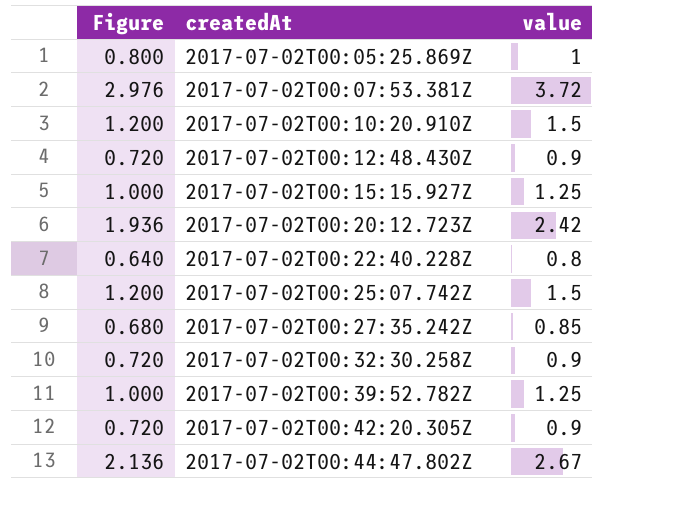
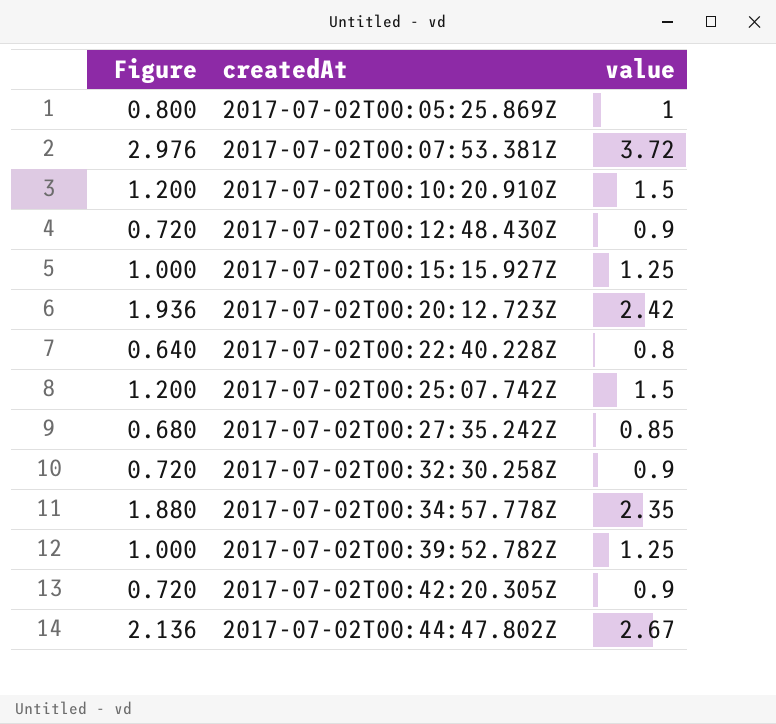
row 2017-07-02T00:34:57.778Z: none -> 1.880 | 2.35

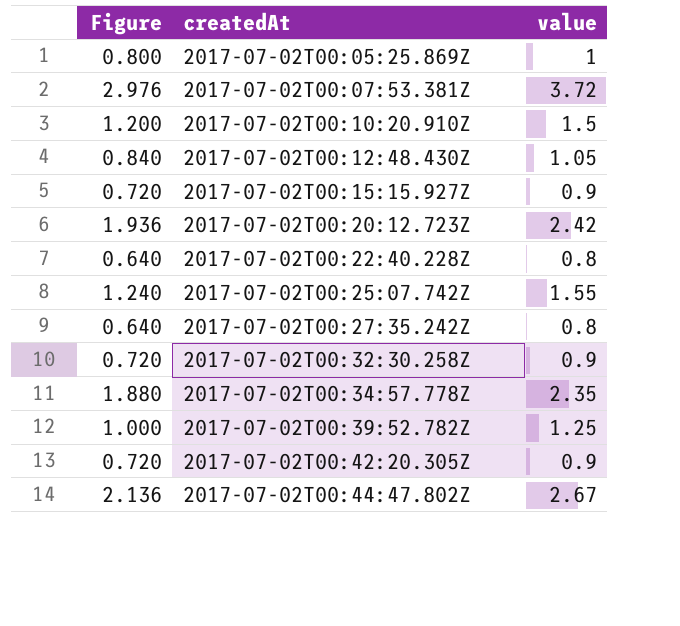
2017-07-02T00:12:48.430Z | Figure: 0.720 -> 0.840
2017-07-02T00:12:48.430Z | value: 0.9 -> 1.05
2017-07-02T00:15:15.927Z | Figure: 1.000 -> 0.720
2017-07-02T00:15:15.927Z | value: 1.25 -> 0.9
2017-07-02T00:25:07.742Z | Figure: 1.200 -> 1.240
2017-07-02T00:25:07.742Z | value: 1.5 -> 1.55
2017-07-02T00:27:35.242Z | Figure: 0.680 -> 0.640
2017-07-02T00:27:35.242Z | value: 0.85 -> 0.8

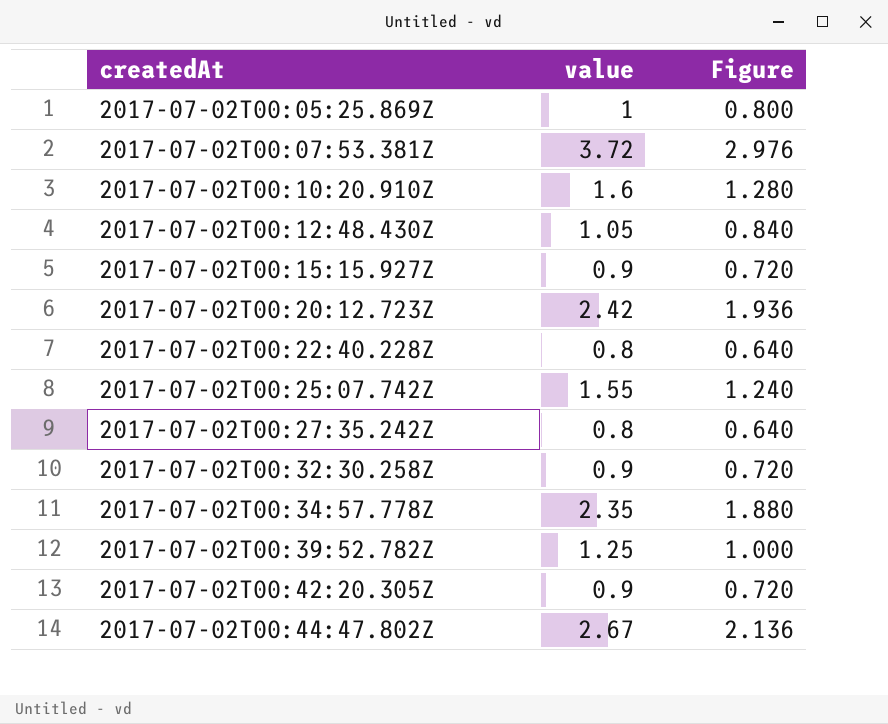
column Figure | position: 1 -> 3
2017-07-02T00:10:20.910Z | value: 1.5 -> 1.6
2017-07-02T00:10:20.910Z | Figure: 1.200 -> 1.280

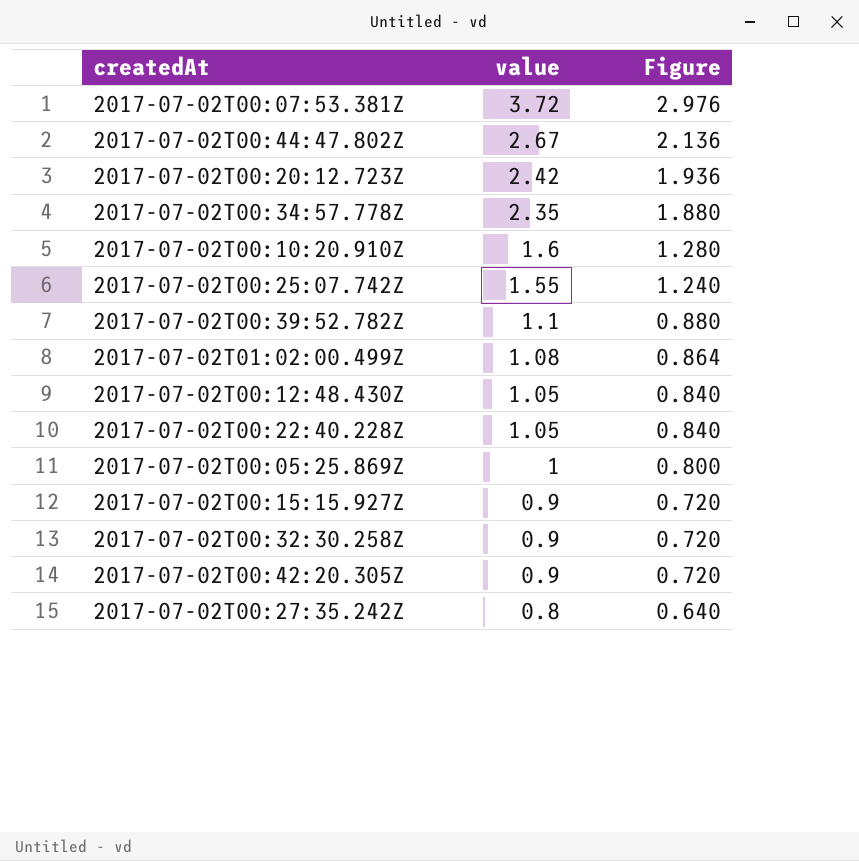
row order: createdAt ascending -> value descending
2017-07-02T00:39:52.782Z | value: 1.25 -> 1.1
2017-07-02T00:39:52.782Z | Figure: 1.000 -> 0.880
row 2017-07-02T01:02:00.499Z: none -> 1.08 | 0.864
2017-07-02T00:22:40.228Z | value: 0.8 -> 1.05
2017-07-02T00:22:40.228Z | Figure: 0.640 -> 0.840

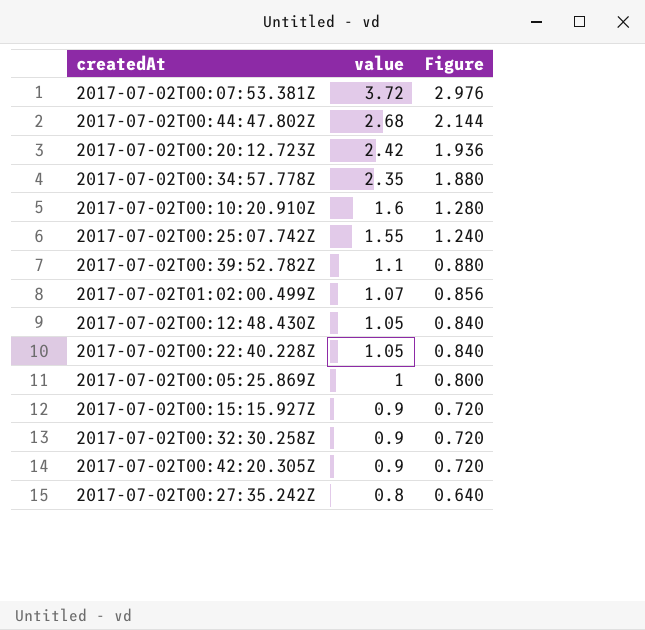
2017-07-02T00:44:47.802Z | value: 2.67 -> 2.68
2017-07-02T00:44:47.802Z | Figure: 2.136 -> 2.144
2017-07-02T01:02:00.499Z | value: 1.08 -> 1.07
2017-07-02T01:02:00.499Z | Figure: 0.864 -> 0.856

